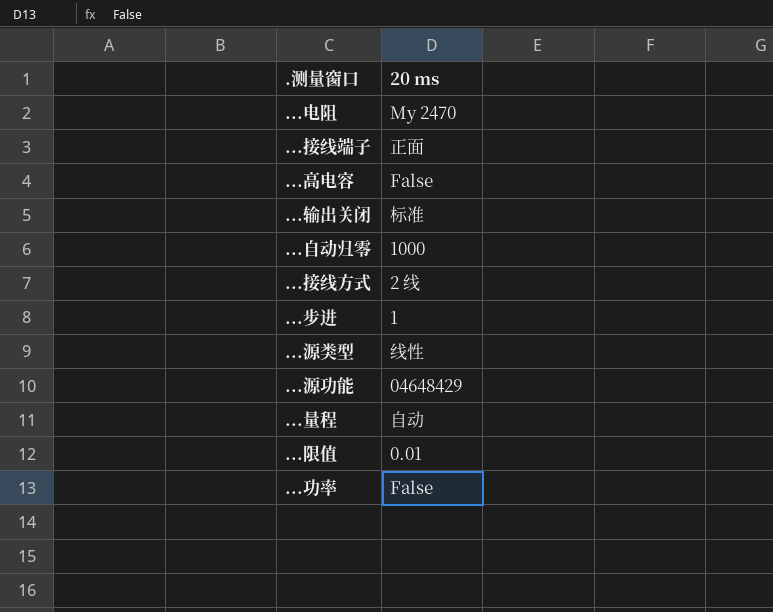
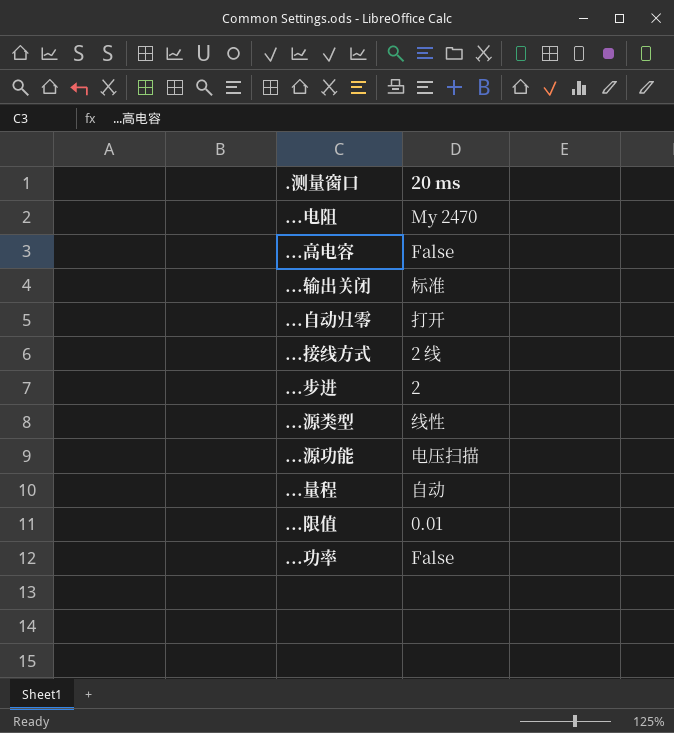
row ...接线端子: 正面 -> none
...自动归零 | 20 ms: 1000 -> 打开
...步进 | 20 ms: 1 -> 2
...源功能 | 20 ms: 04648429 -> 电压扫描

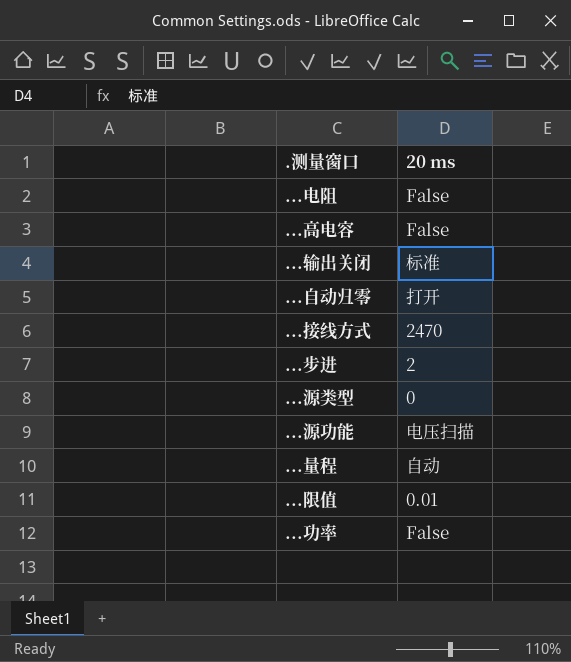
...电阻 | 20 ms: My 2470 -> False
...接线方式 | 20 ms: 2 线 -> 2470
...源类型 | 20 ms: 线性 -> 0

